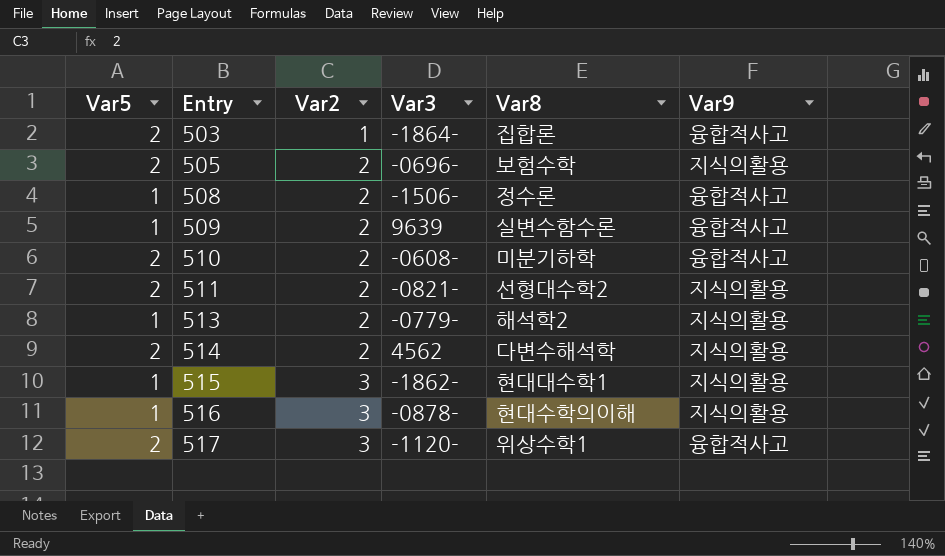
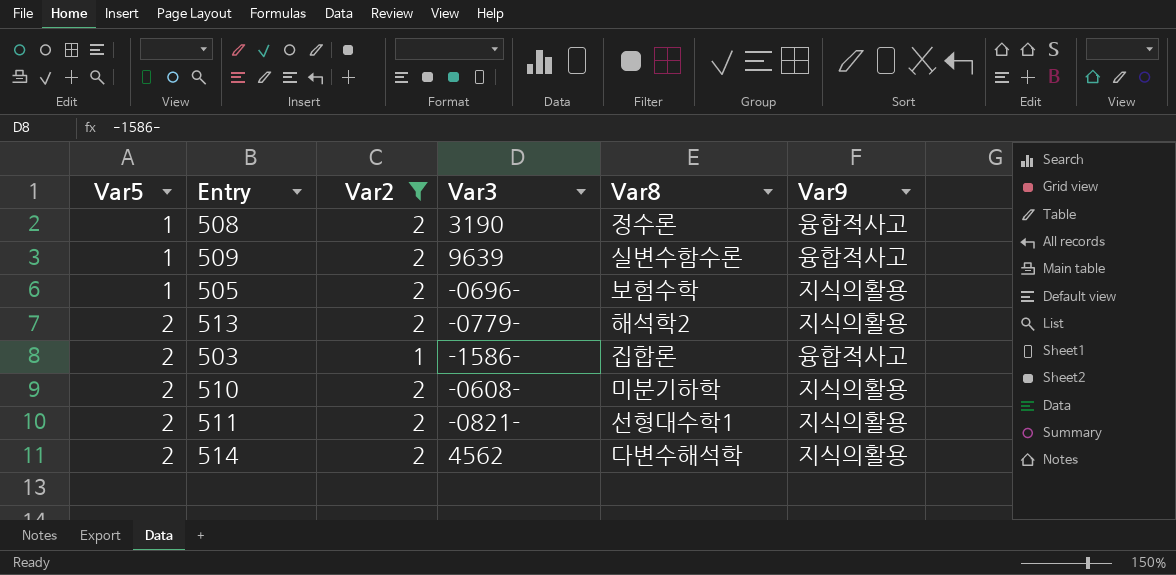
filter: none -> Var2 != 3
row order: Entry ascending -> Var5 ascending
508 | Var3: -1506- -> 3190
505 | Var5: 2 -> 1
513 | Var5: 1 -> 2
503 | Var3: -1864- -> -1586-
510 | Var9: 융합적사고 -> 지식의활용
511 | Var8: 선형대수학2 -> 선형대수학1

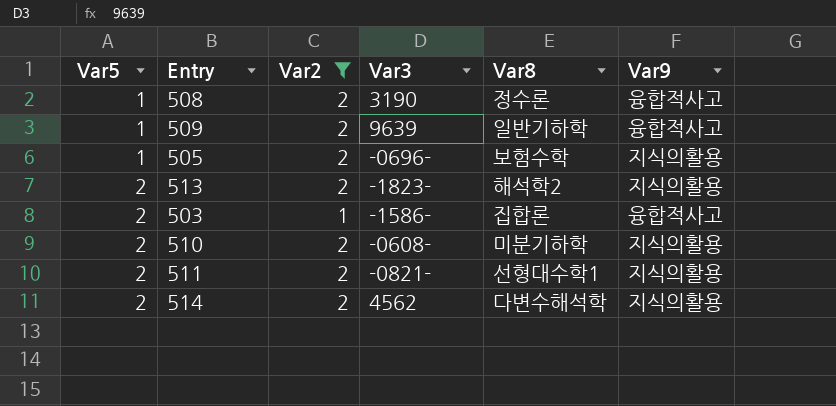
509 | Var8: 실변수함수론 -> 일반기하학
513 | Var3: -0779- -> -1823-

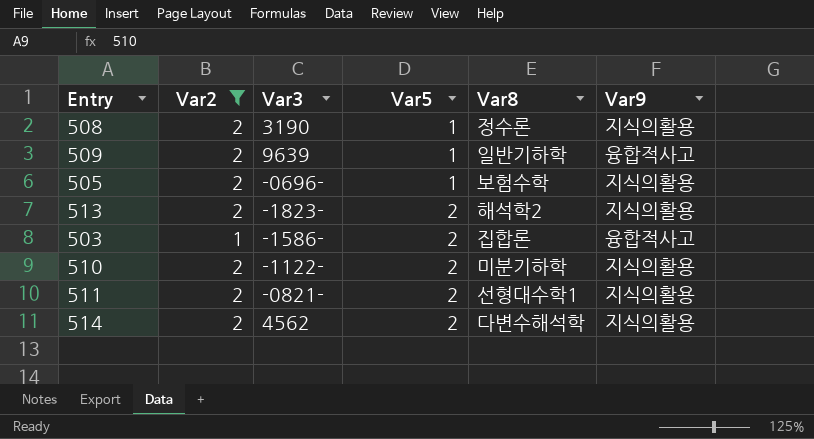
column Var5 | position: 1 -> 4
508 | Var9: 융합적사고 -> 지식의활용
510 | Var3: -0608- -> -1122-

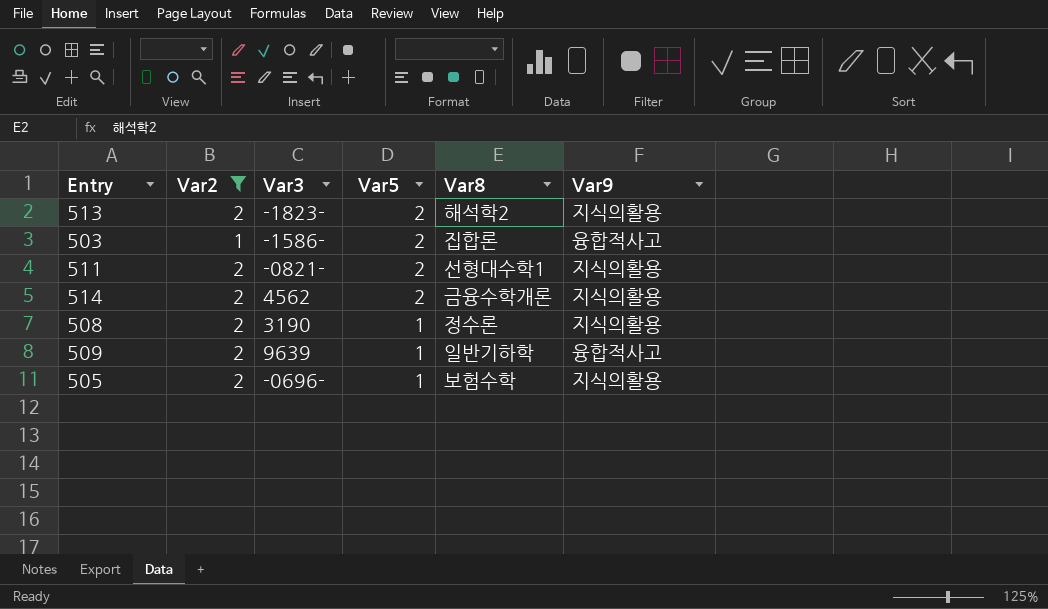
row order: Var5 ascending -> Var5 descending
row 510: 2 | -1122- | 2 | 미분기하학 | 지식의활용 -> none
514 | Var8: 다변수해석학 -> 금융수학개론

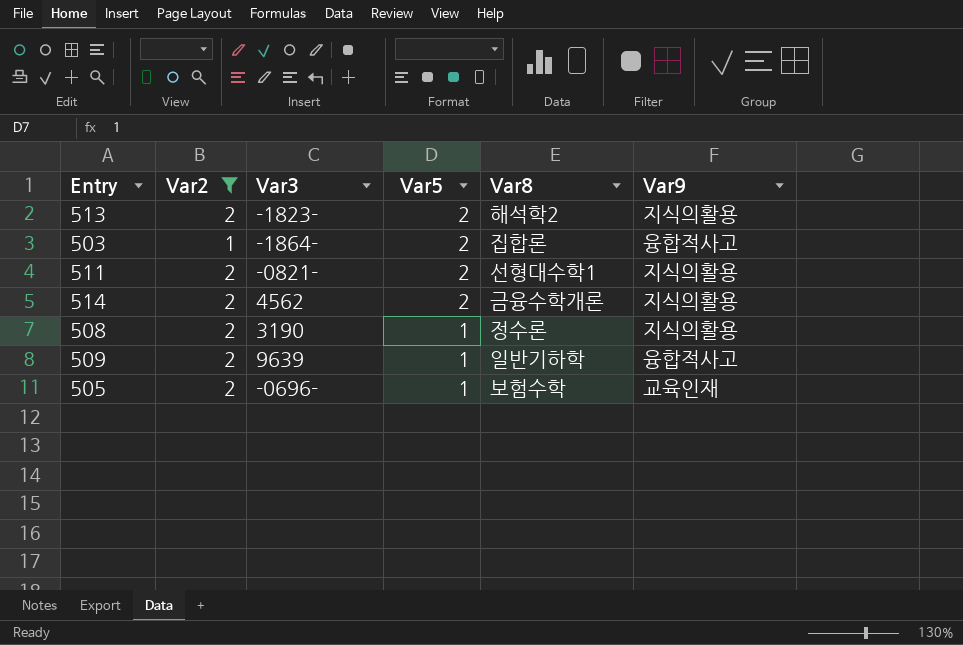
503 | Var3: -1586- -> -1864-
505 | Var9: 지식의활용 -> 교육인재

